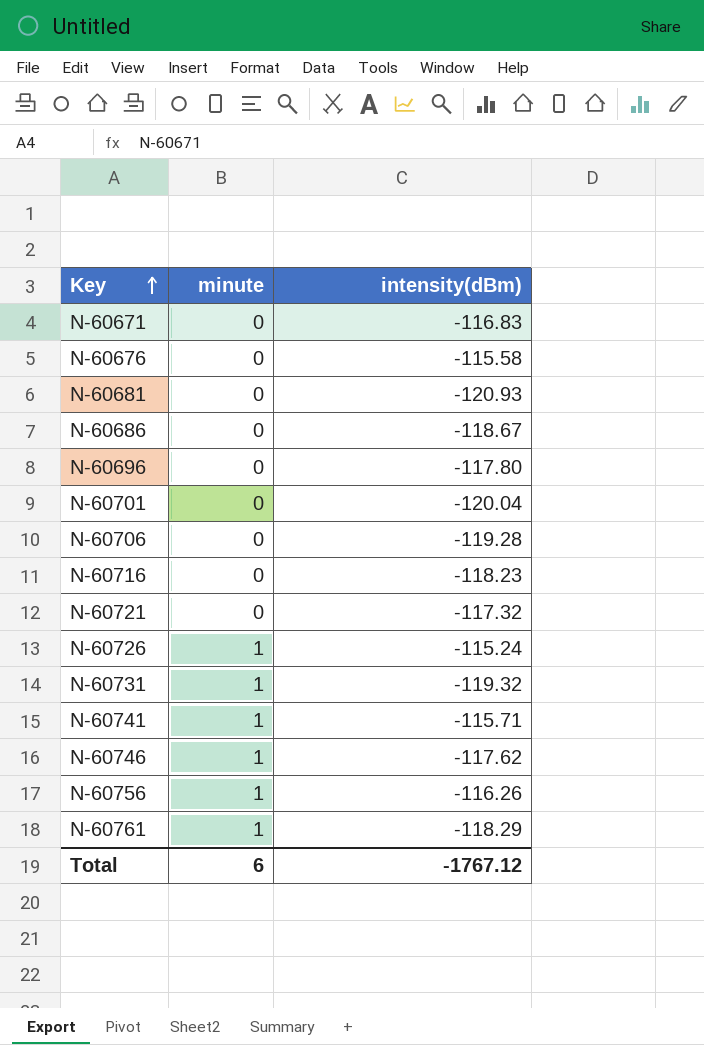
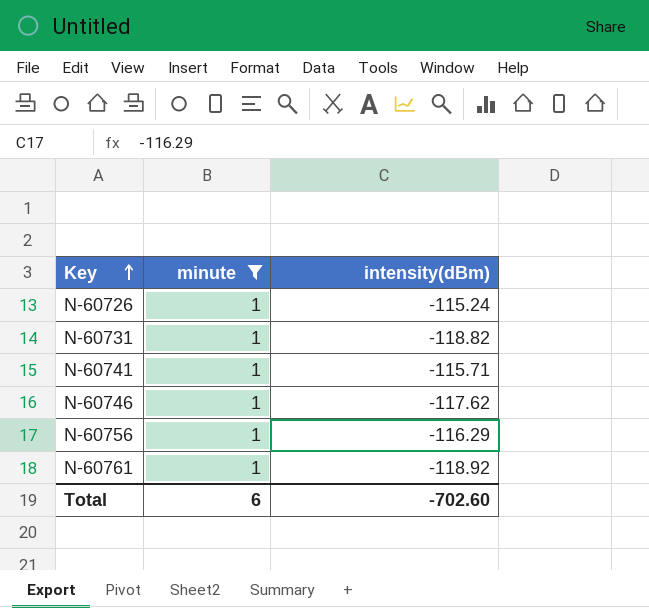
filter: none -> minute = 1
N-60731 | intensity(dBm): -119.32 -> -118.82
N-60756 | intensity(dBm): -116.26 -> -116.29
N-60761 | intensity(dBm): -118.29 -> -118.92
Total | intensity(dBm): -1767.12 -> -702.60

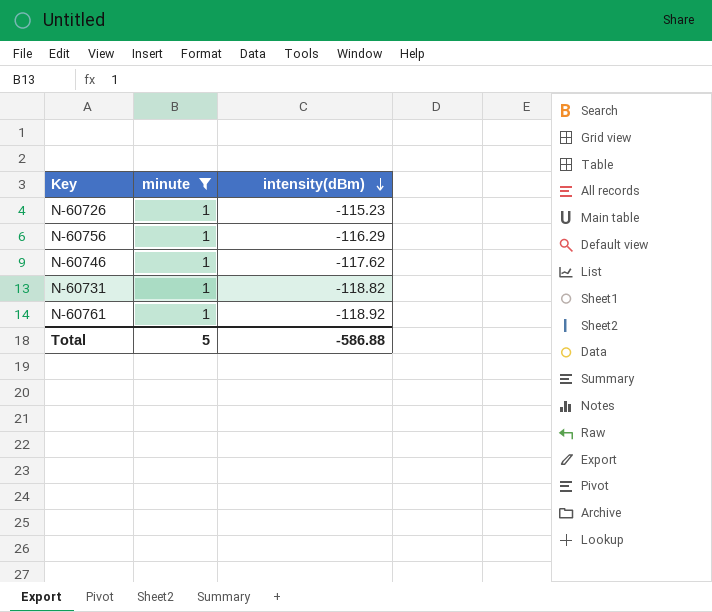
row order: Key ascending -> intensity(dBm) descending
row N-60741: 1 | -115.71 -> none
N-60726 | intensity(dBm): -115.24 -> -115.23
Total | minute: 6 -> 5
Total | intensity(dBm): -702.60 -> -586.88

